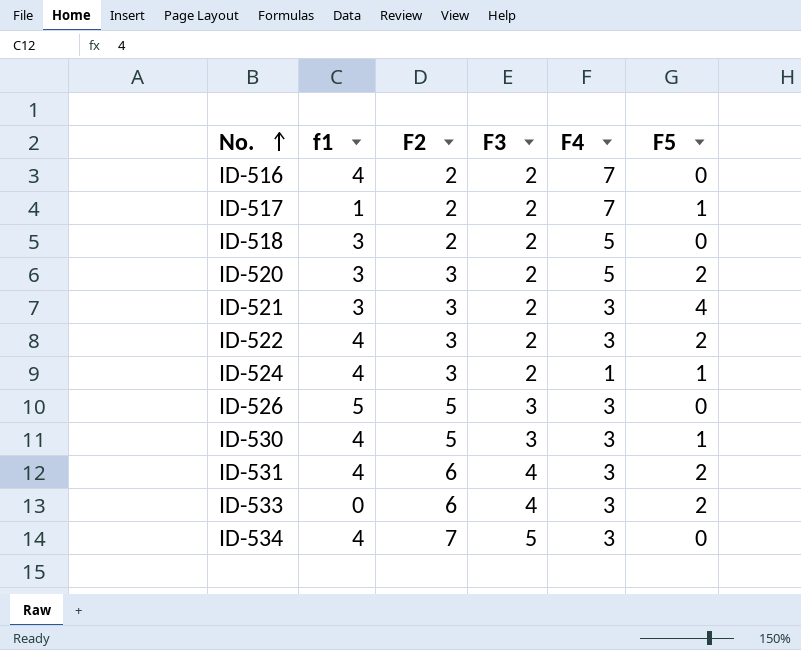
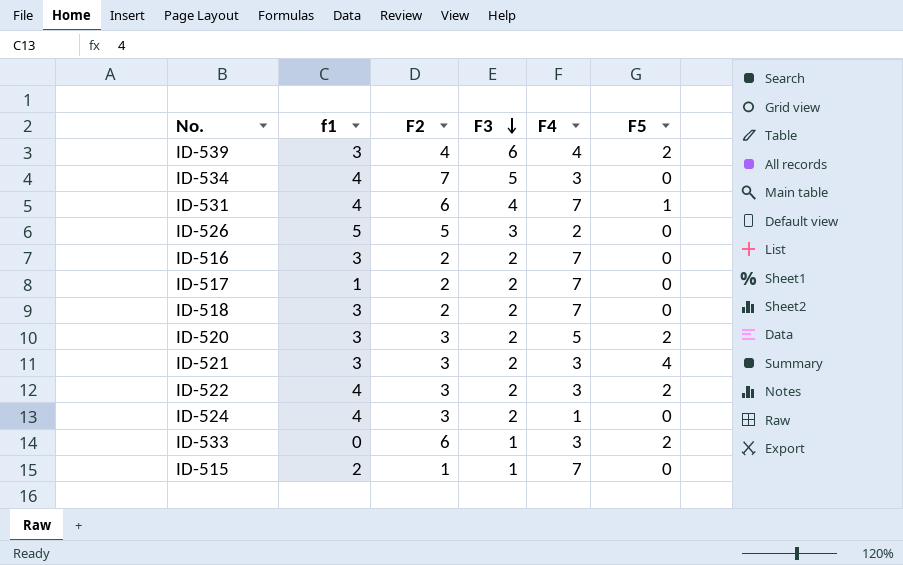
row order: No. ascending -> F3 descending
row ID-530: 4 | 5 | 3 | 3 | 1 -> none
row ID-539: none -> 3 | 4 | 6 | 4 | 2
ID-531 | F4: 3 -> 7
ID-531 | F5: 2 -> 1
ID-526 | F4: 3 -> 2
ID-516 | f1: 4 -> 3
ID-517 | F5: 1 -> 0
ID-518 | F4: 5 -> 7
ID-524 | F5: 1 -> 0
ID-533 | F3: 4 -> 1
row ID-515: none -> 2 | 1 | 1 | 7 | 0

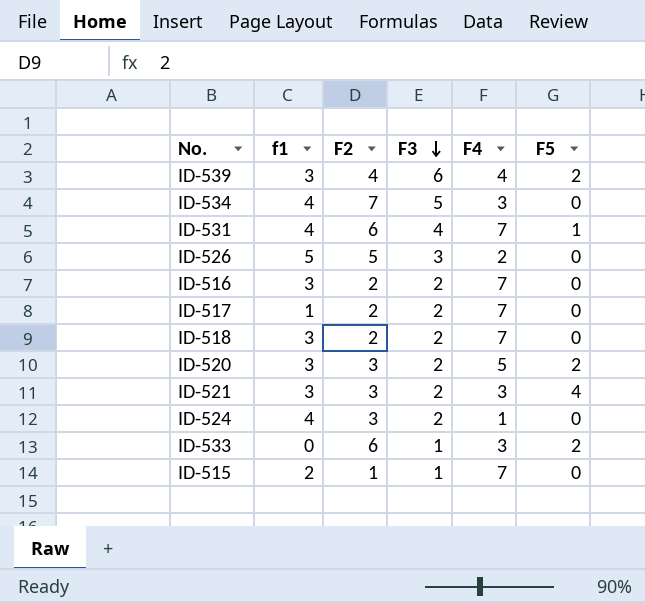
row ID-522: 4 | 3 | 2 | 3 | 2 -> none

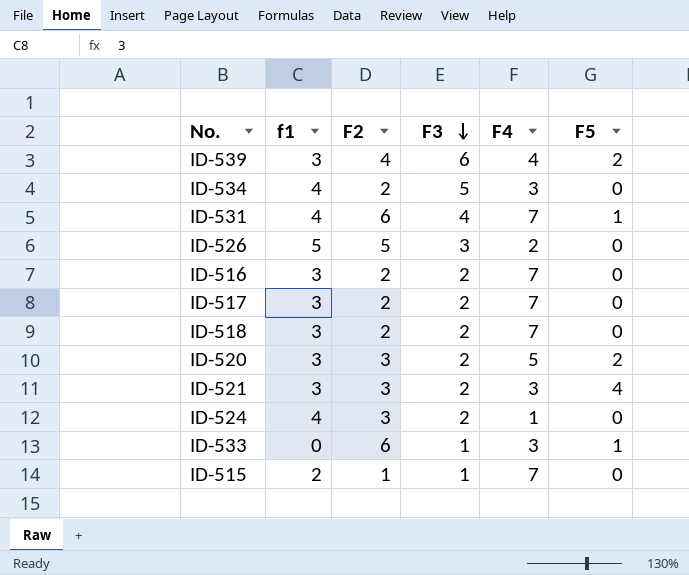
ID-534 | F2: 7 -> 2
ID-517 | f1: 1 -> 3
ID-533 | F5: 2 -> 1

